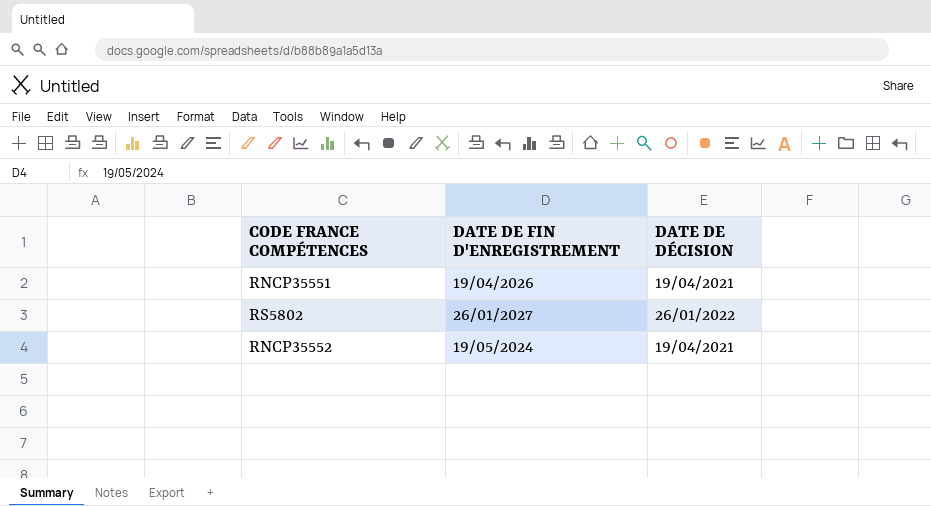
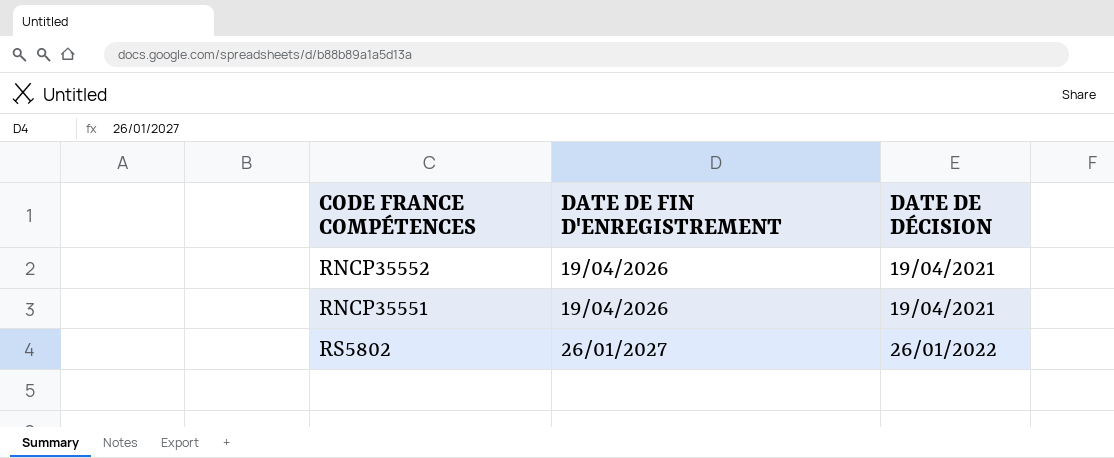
row order: none -> DATE DE FIN D'ENREGISTREMENT ascending
RNCP35552 | DATE DE FIN D'ENREGISTREMENT: 19/05/2024 -> 19/04/2026

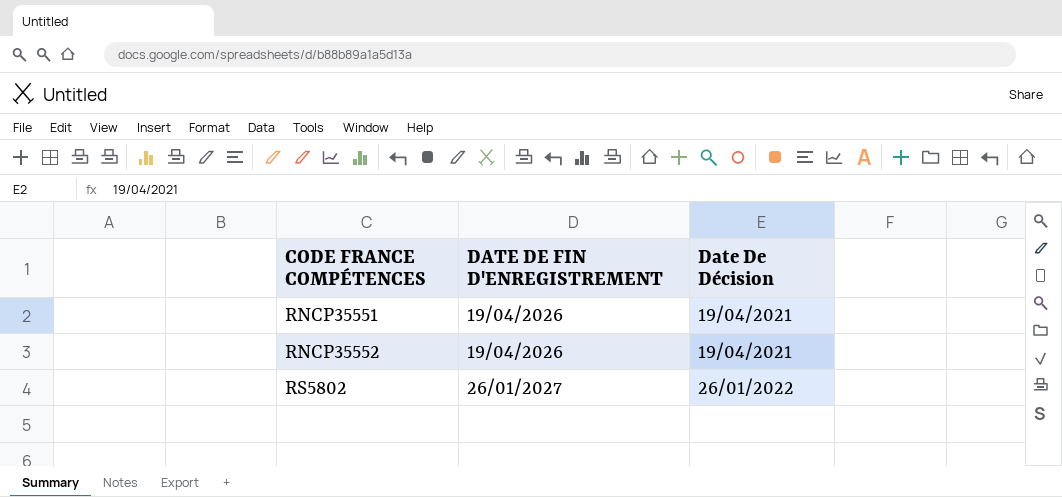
row order: DATE DE FIN D'ENREGISTREMENT ascending -> CODE FRANCE COMPÉTENCES ascending
column name: DATE DE DÉCISION -> Date De Décision

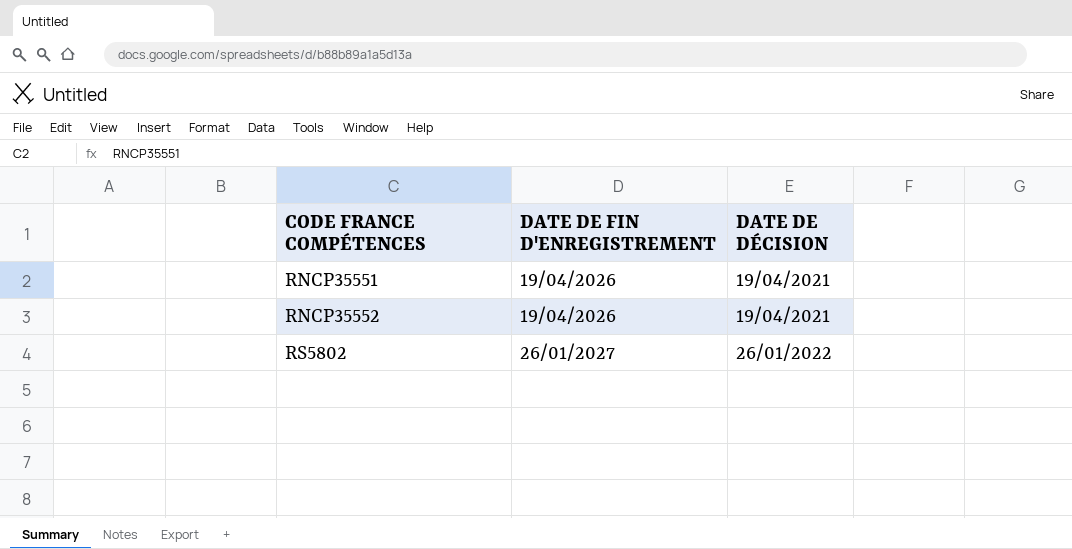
column name: Date De Décision -> DATE DE DÉCISION

